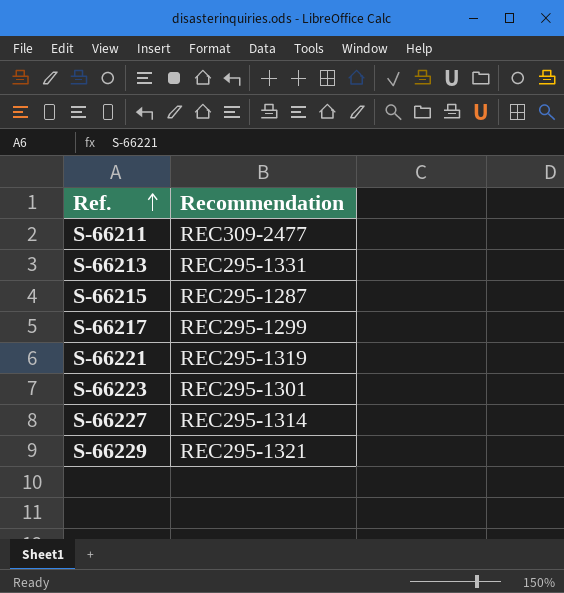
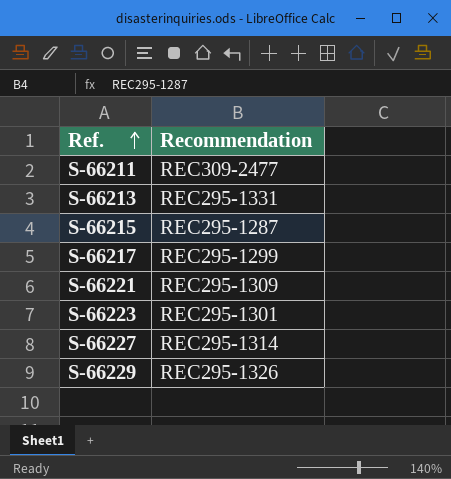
S-66221 | Recommendation: REC295-1319 -> REC295-1309
S-66229 | Recommendation: REC295-1321 -> REC295-1326

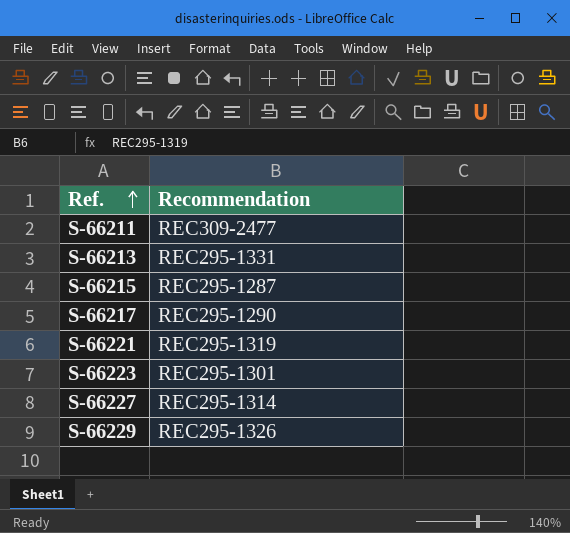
S-66217 | Recommendation: REC295-1299 -> REC295-1290
S-66221 | Recommendation: REC295-1309 -> REC295-1319

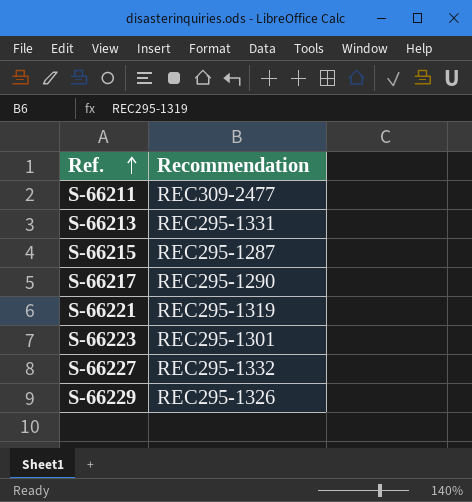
S-66227 | Recommendation: REC295-1314 -> REC295-1332

